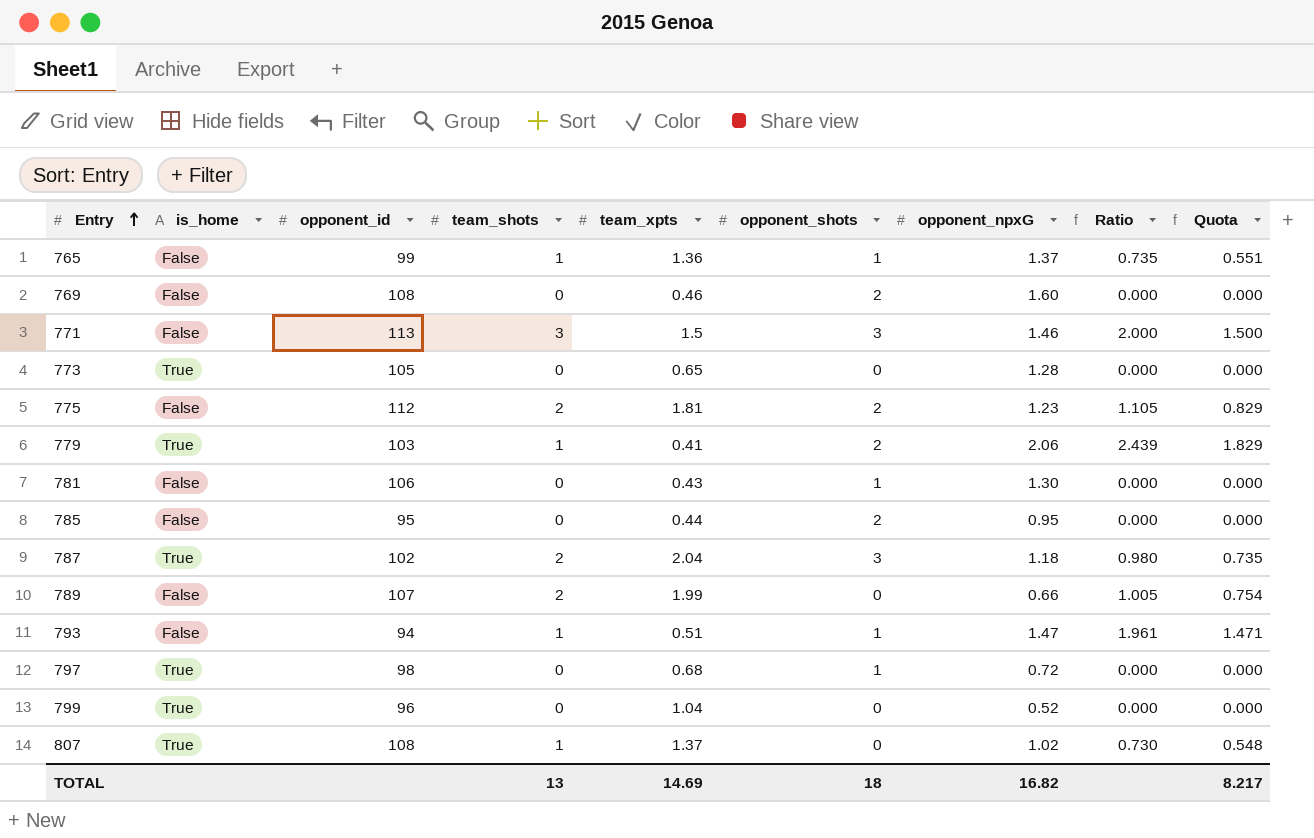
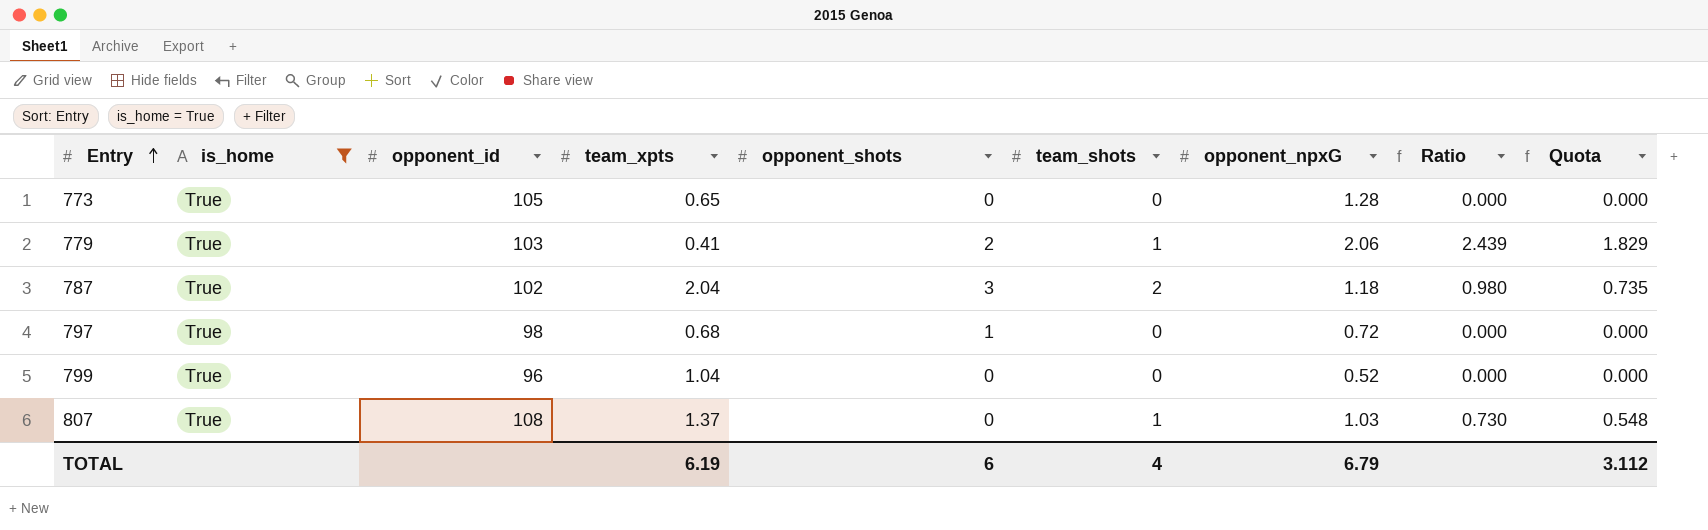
filter: none -> is_home = True
column team_shots | position: 4 -> 6
807 | opponent_npxG: 1.02 -> 1.03
TOTAL | team_xpts: 14.69 -> 6.19
TOTAL | opponent_shots: 18 -> 6
TOTAL | team_shots: 13 -> 4
TOTAL | opponent_npxG: 16.82 -> 6.79
TOTAL | Quota: 8.217 -> 3.112

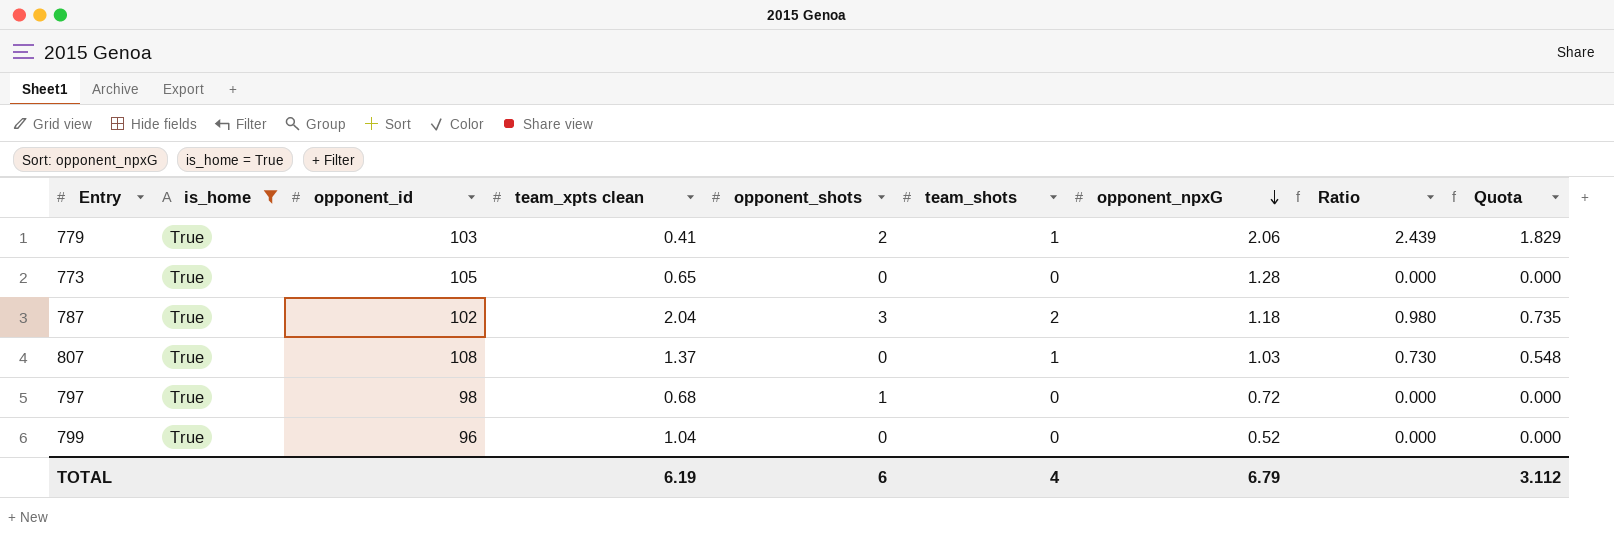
row order: Entry ascending -> opponent_npxG descending
column name: team_xpts -> team_xpts clean

